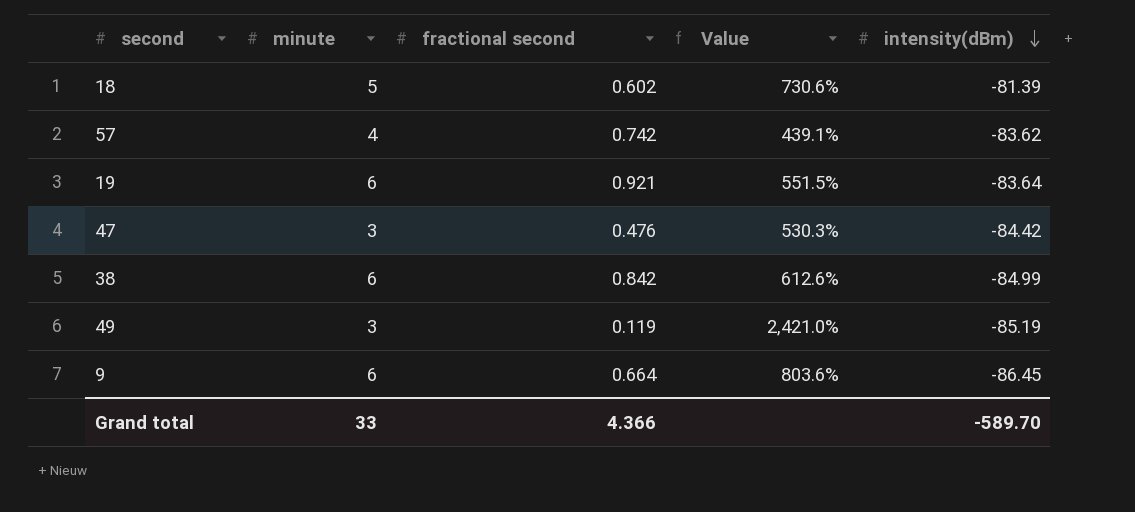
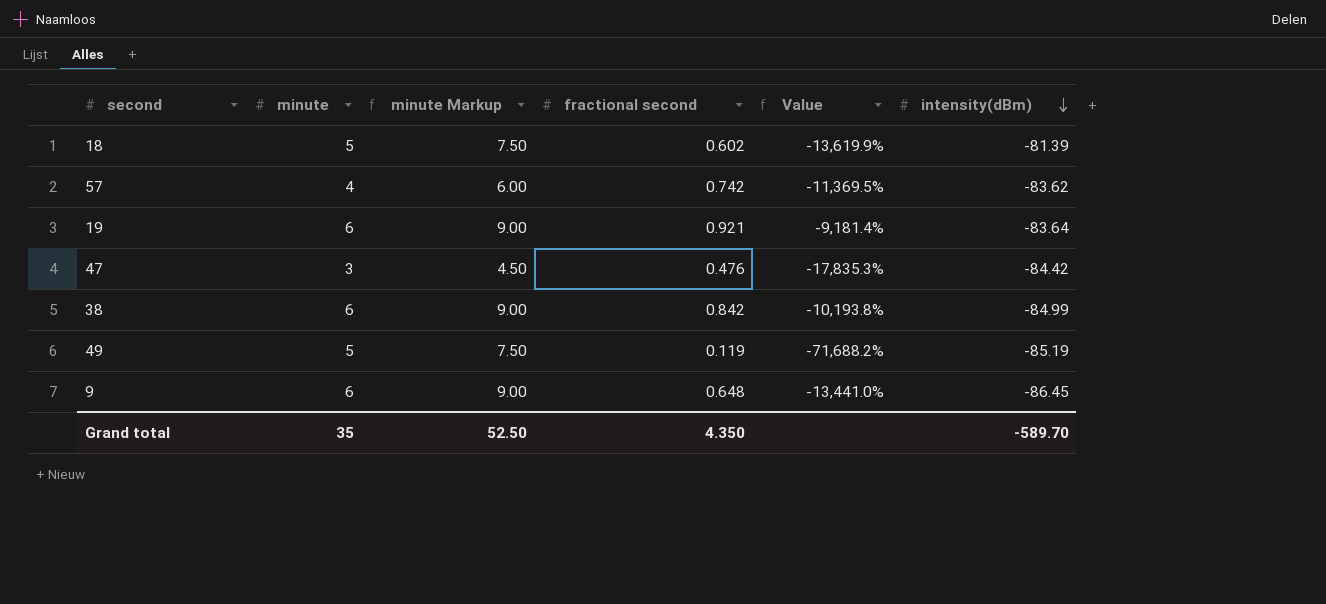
column minute Markup | formula: none -> [minute] * 1.5
column Value | formula: ([minute] - [fractional second]) / [fractional second] -> ([intensity(dBm)] - [fractional second]) / [fractional second]
49 | minute: 3 -> 5
9 | fractional second: 0.664 -> 0.648
Grand total | minute: 33 -> 35
Grand total | fractional second: 4.366 -> 4.350

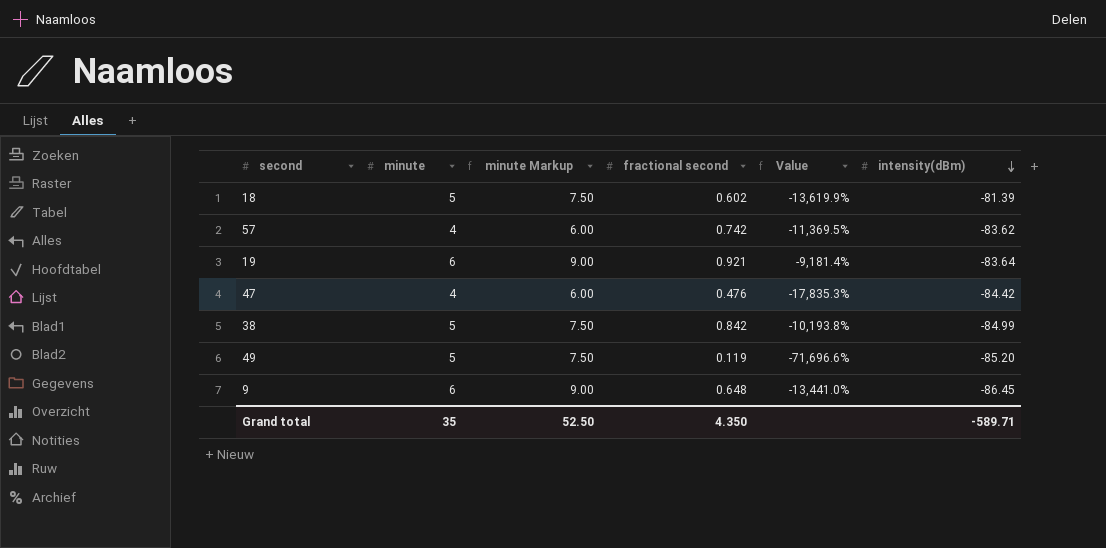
47 | minute: 3 -> 4
47 | minute Markup: 4.50 -> 6.00
38 | minute: 6 -> 5
38 | minute Markup: 9.00 -> 7.50
49 | Value: -71,688.2% -> -71,696.6%
49 | intensity(dBm): -85.19 -> -85.20
Grand total | intensity(dBm): -589.70 -> -589.71

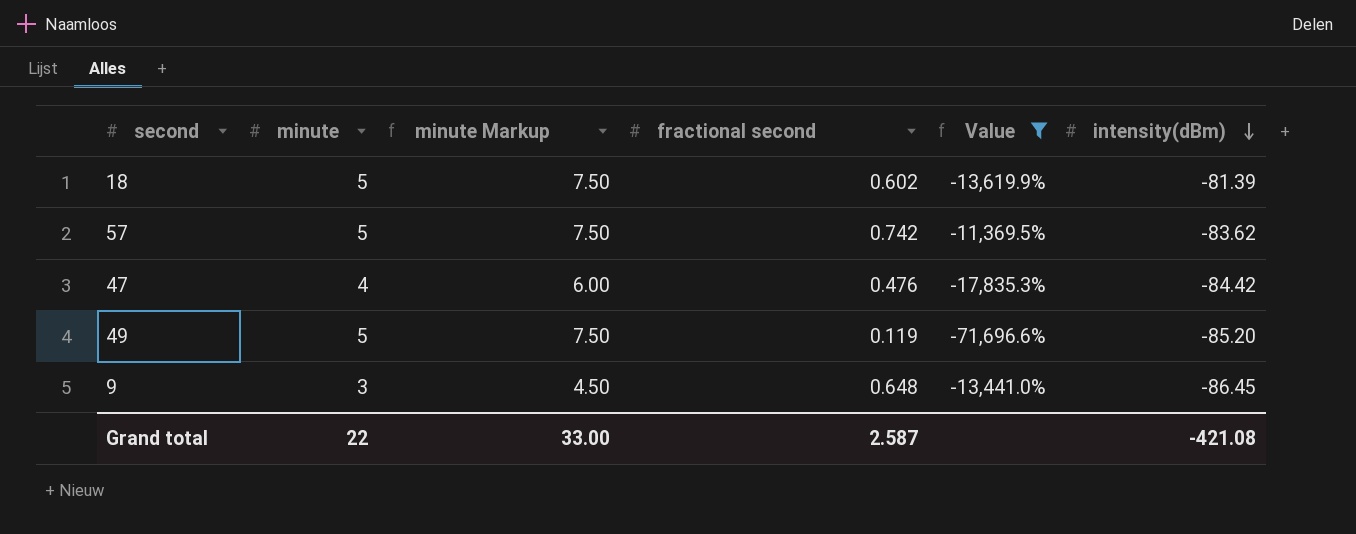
filter: none -> Value <= -11,369.5%
57 | minute: 4 -> 5
57 | minute Markup: 6.00 -> 7.50
9 | minute: 6 -> 3
9 | minute Markup: 9.00 -> 4.50
Grand total | minute: 35 -> 22
Grand total | minute Markup: 52.50 -> 33.00
Grand total | fractional second: 4.350 -> 2.587
Grand total | intensity(dBm): -589.71 -> -421.08

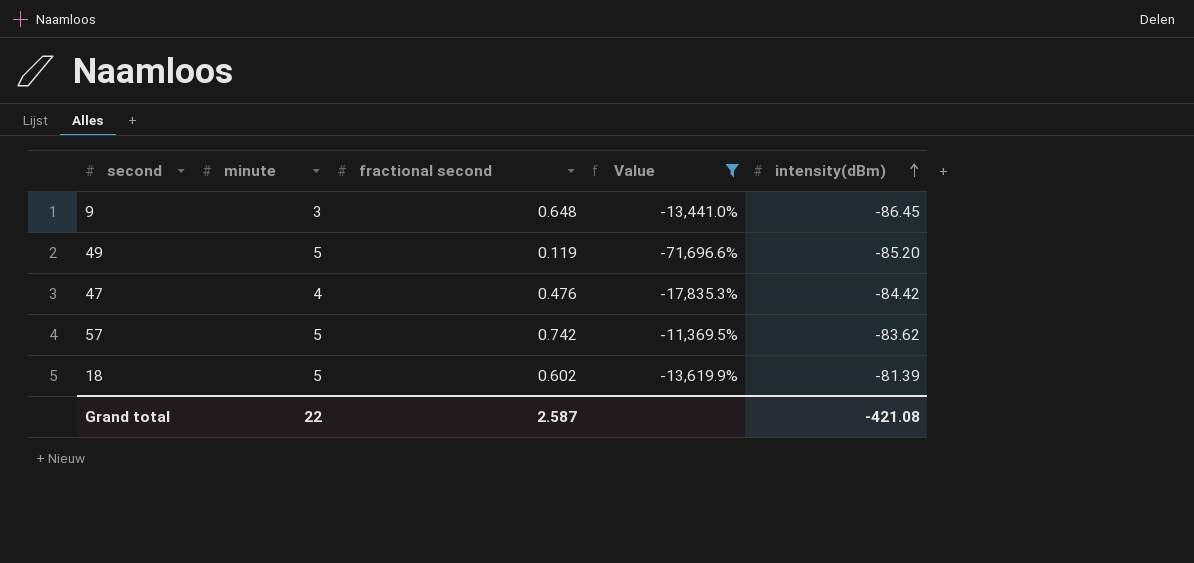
row order: intensity(dBm) descending -> intensity(dBm) ascending
column minute Markup | formula: [minute] * 1.5 -> none

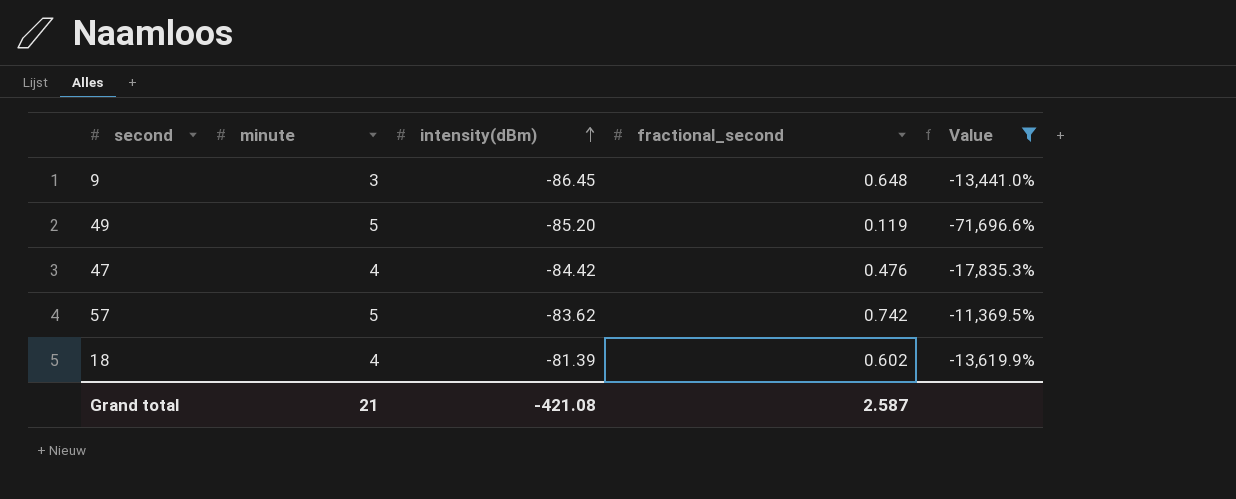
column intensity(dBm) | position: 5 -> 3
column name: fractional second -> fractional_second
18 | minute: 5 -> 4
Grand total | minute: 22 -> 21

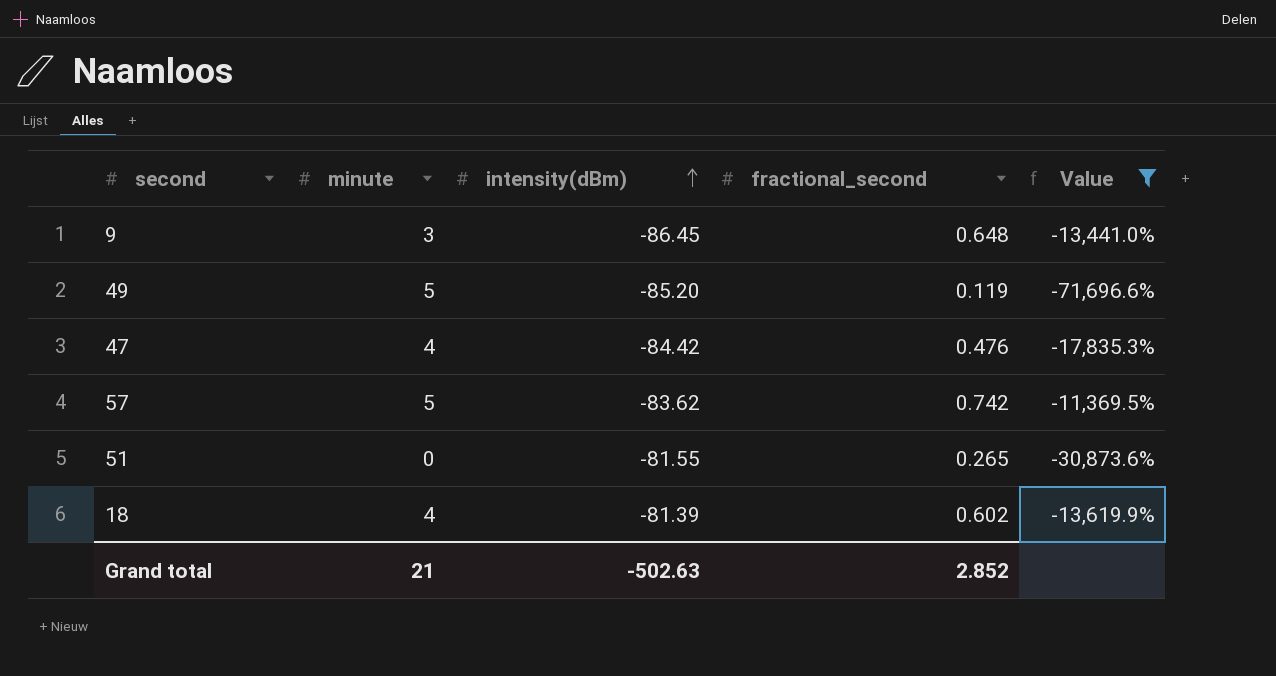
row 51: none -> 0 | -81.55 | 0.265 | -30,873.6%
Grand total | intensity(dBm): -421.08 -> -502.63
Grand total | fractional_second: 2.587 -> 2.852

